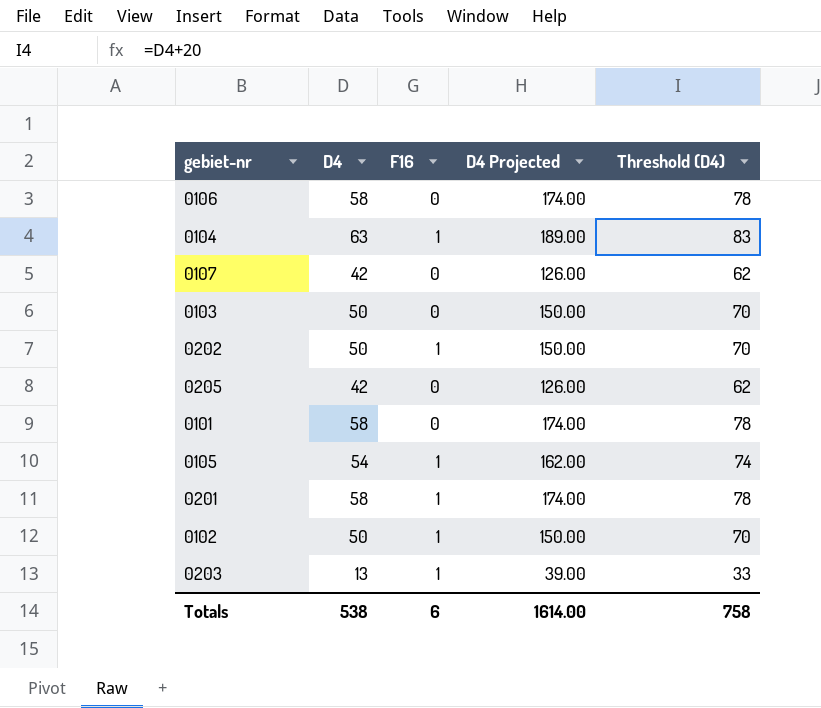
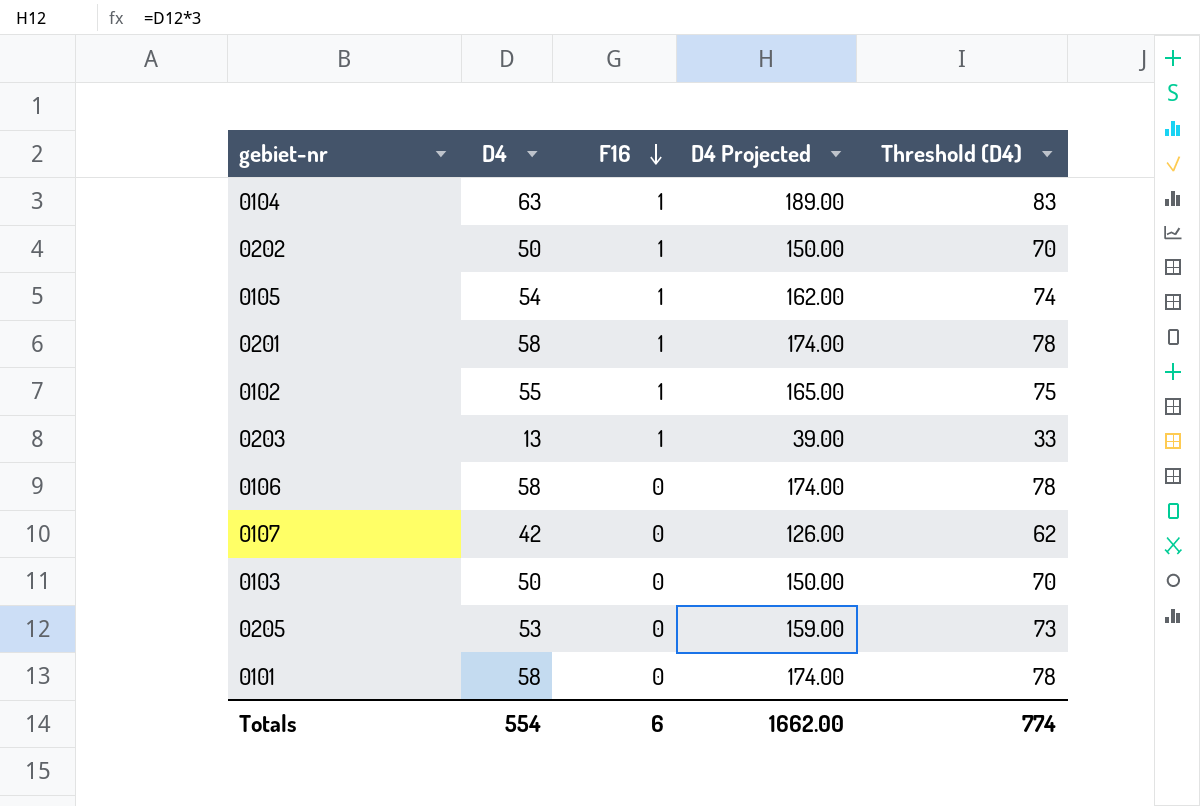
row order: none -> F16 descending
0102 | D4: 50 -> 55
0102 | D4 Projected: 150.00 -> 165.00
0102 | Threshold (D4): 70 -> 75
0205 | D4: 42 -> 53
0205 | D4 Projected: 126.00 -> 159.00
0205 | Threshold (D4): 62 -> 73
Totals | D4: 538 -> 554
Totals | D4 Projected: 1614.00 -> 1662.00
Totals | Threshold (D4): 758 -> 774

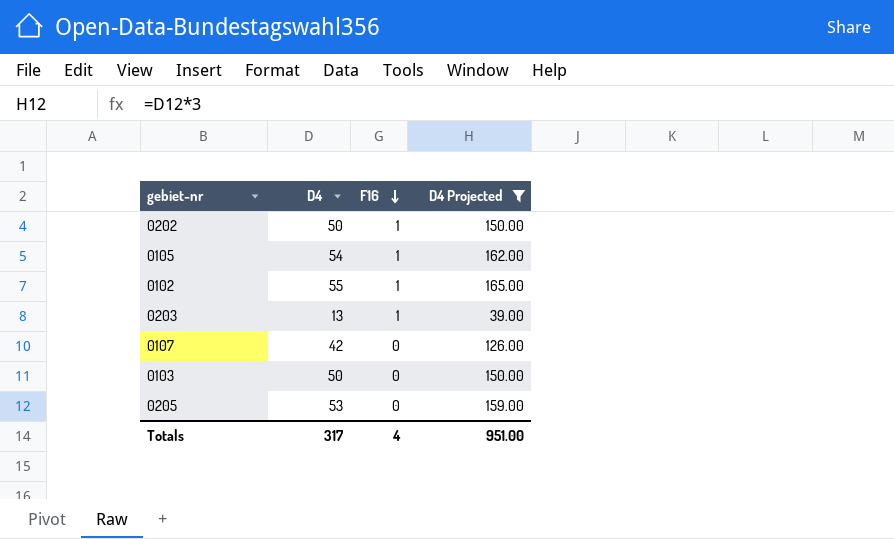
filter: none -> D4 Projected <= 165.00
column Threshold (D4) | formula: [D4] + 20 -> none
Totals | D4: 554 -> 317
Totals | F16: 6 -> 4
Totals | D4 Projected: 1662.00 -> 951.00

